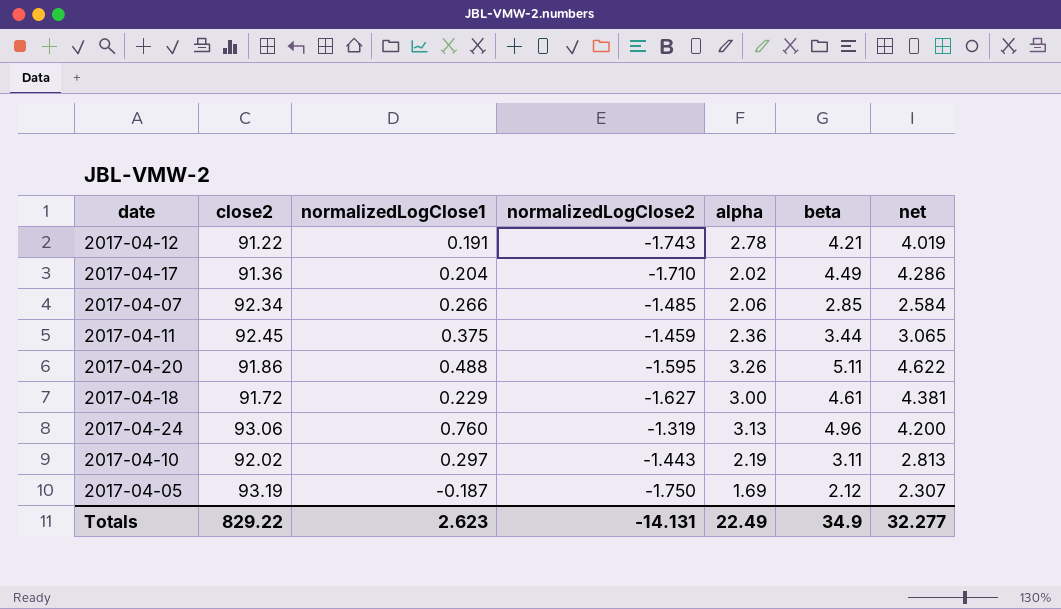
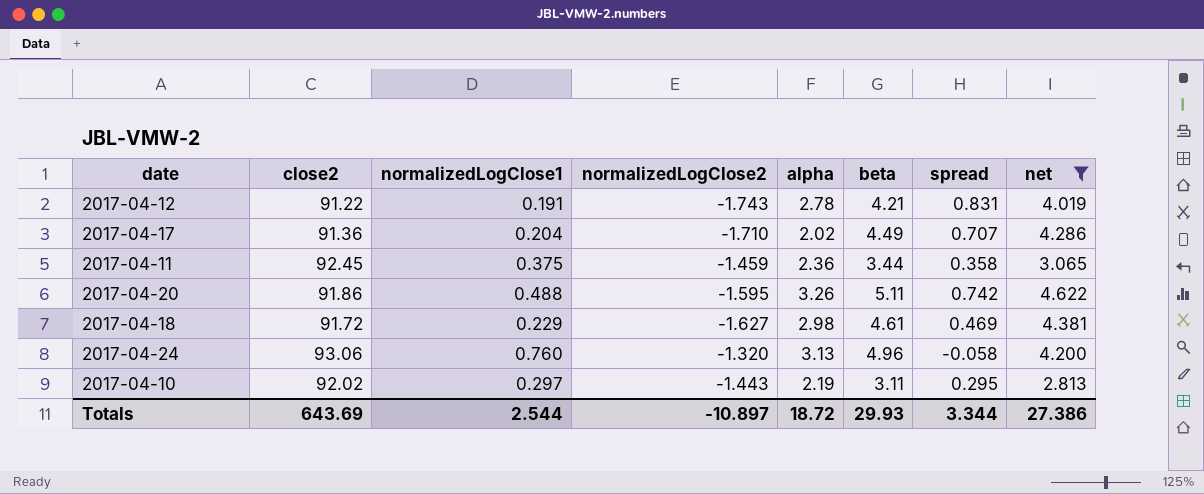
filter: none -> net >= 2.813
column spread | position: none -> 7
2017-04-18 | alpha: 3.00 -> 2.98
2017-04-24 | normalizedLogClose2: -1.319 -> -1.320
Totals | close2: 829.22 -> 643.69
Totals | normalizedLogClose1: 2.623 -> 2.544
Totals | normalizedLogClose2: -14.131 -> -10.897
Totals | alpha: 22.49 -> 18.72
Totals | beta: 34.9 -> 29.93
Totals | net: 32.277 -> 27.386

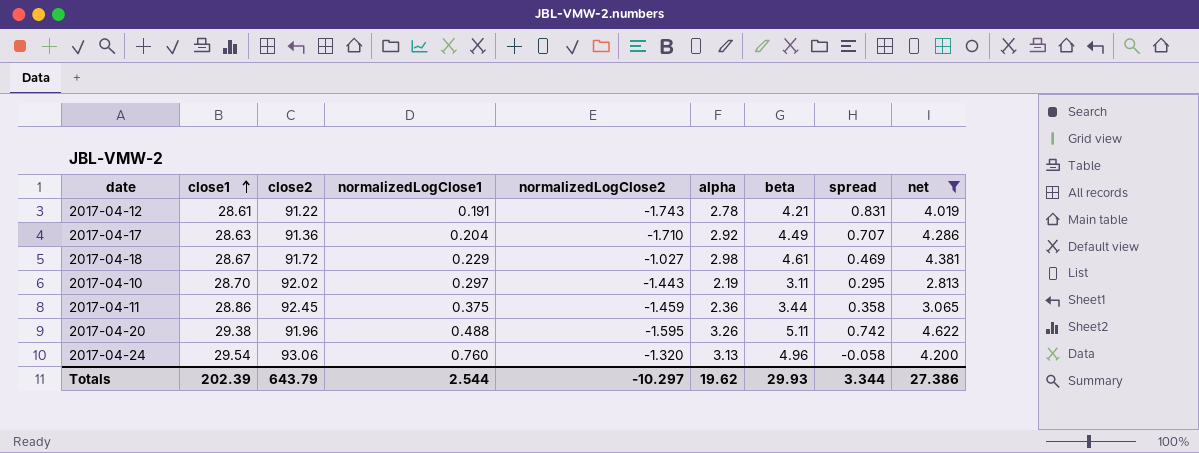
row order: none -> close1 ascending
column close1 | position: none -> 2
2017-04-17 | alpha: 2.02 -> 2.92
2017-04-18 | normalizedLogClose2: -1.627 -> -1.027
2017-04-20 | close2: 91.86 -> 91.96
Totals | close2: 643.69 -> 643.79
Totals | normalizedLogClose2: -10.897 -> -10.297
Totals | alpha: 18.72 -> 19.62

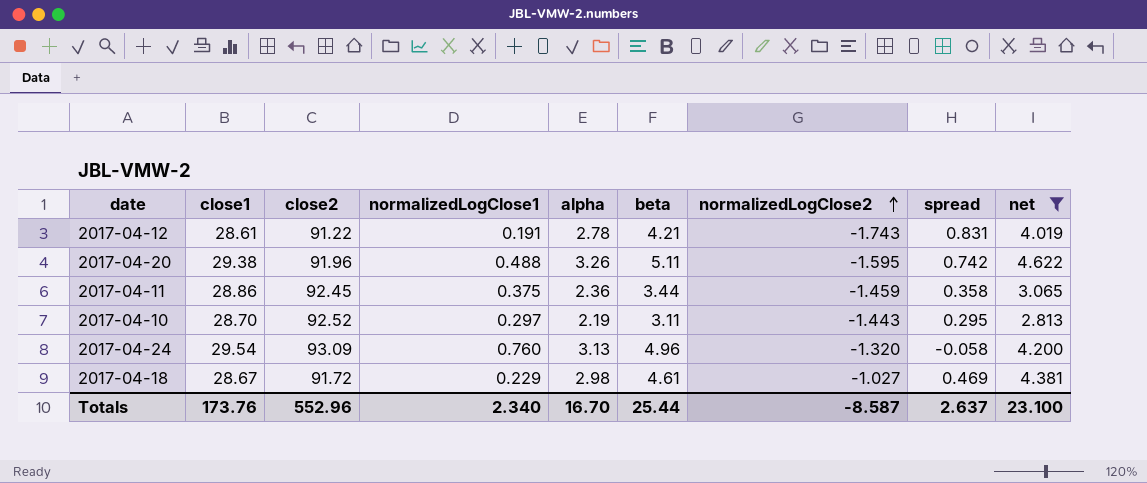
row order: close1 ascending -> normalizedLogClose2 ascending
column normalizedLogClose2 | position: 5 -> 7
row 2017-04-17: 28.63 | 91.36 | 0.204 | -1.710 | 2.92 | 4.49 | 0.707 | 4.286 -> none
2017-04-10 | close2: 92.02 -> 92.52
2017-04-24 | close2: 93.06 -> 93.09
Totals | close1: 202.39 -> 173.76
Totals | close2: 643.79 -> 552.96
Totals | normalizedLogClose1: 2.544 -> 2.340
Totals | alpha: 19.62 -> 16.70
Totals | beta: 29.93 -> 25.44
Totals | normalizedLogClose2: -10.297 -> -8.587
Totals | spread: 3.344 -> 2.637
Totals | net: 27.386 -> 23.100

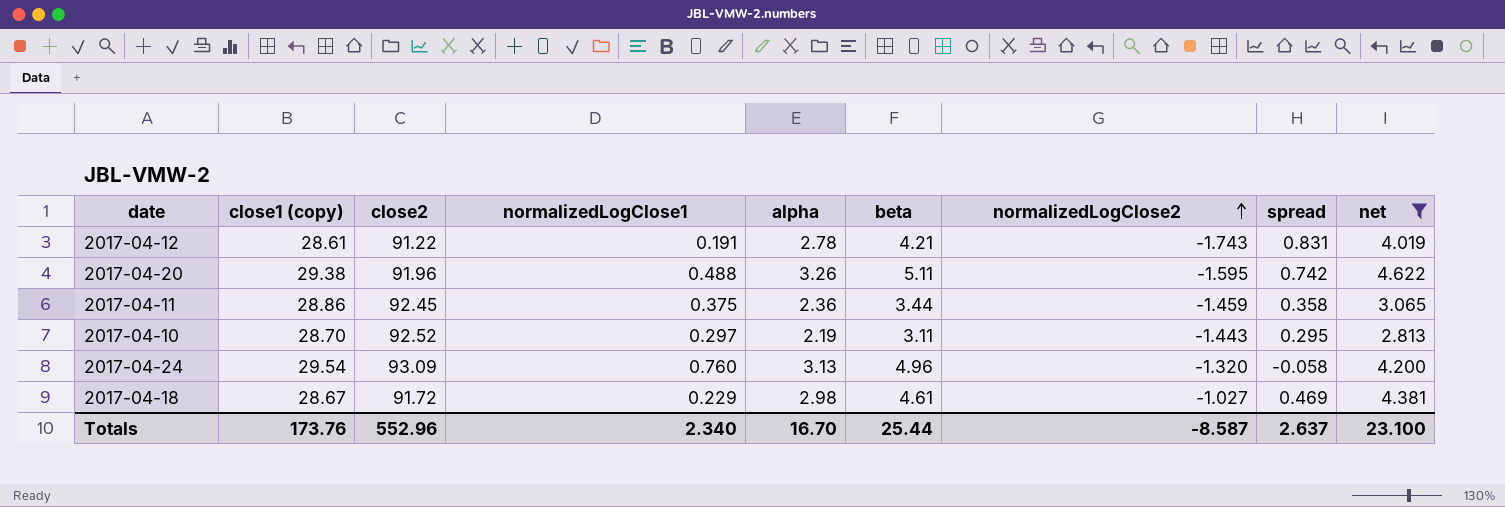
column name: close1 -> close1 (copy)

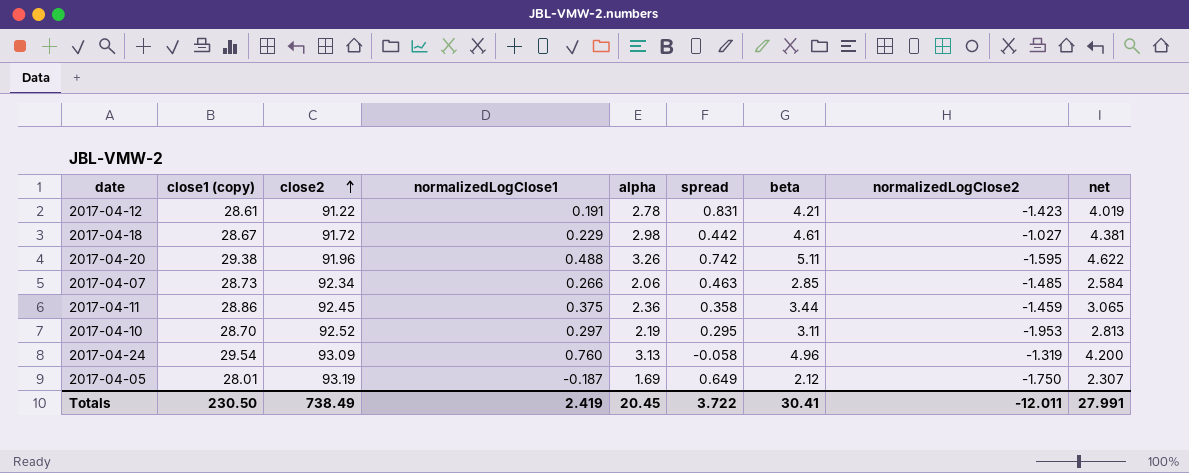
filter: net >= 2.813 -> none
row order: normalizedLogClose2 ascending -> close2 ascending
column spread | position: 8 -> 6
2017-04-12 | normalizedLogClose2: -1.743 -> -1.423
2017-04-18 | spread: 0.469 -> 0.442
2017-04-10 | normalizedLogClose2: -1.443 -> -1.953
2017-04-24 | normalizedLogClose2: -1.320 -> -1.319
Totals | close1 (copy): 173.76 -> 230.50
Totals | close2: 552.96 -> 738.49
Totals | normalizedLogClose1: 2.340 -> 2.419
Totals | alpha: 16.70 -> 20.45
Totals | spread: 2.637 -> 3.722
Totals | beta: 25.44 -> 30.41
Totals | normalizedLogClose2: -8.587 -> -12.011
Totals | net: 23.100 -> 27.991

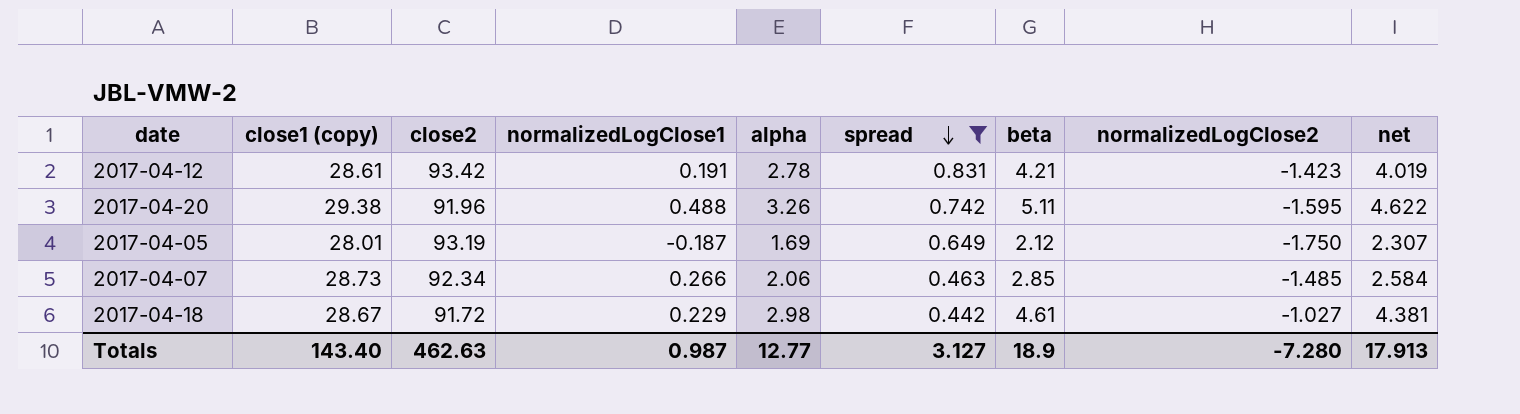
filter: none -> spread >= 0.442
row order: close2 ascending -> spread descending
2017-04-12 | close2: 91.22 -> 93.42
Totals | close1 (copy): 230.50 -> 143.40
Totals | close2: 738.49 -> 462.63
Totals | normalizedLogClose1: 2.419 -> 0.987
Totals | alpha: 20.45 -> 12.77
Totals | spread: 3.722 -> 3.127
Totals | beta: 30.41 -> 18.9
Totals | normalizedLogClose2: -12.011 -> -7.280
Totals | net: 27.991 -> 17.913

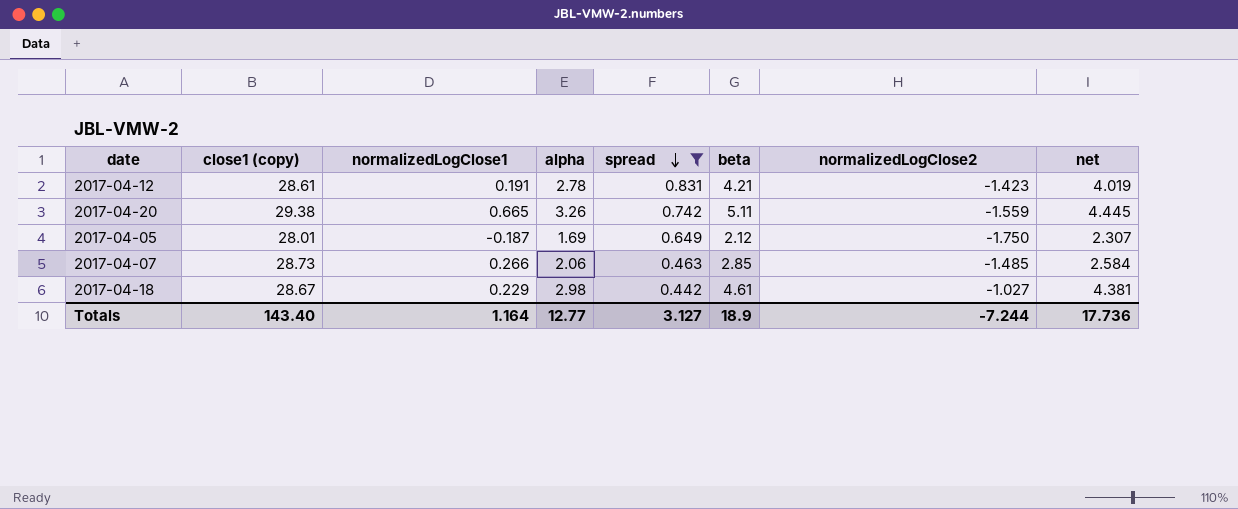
column close2 | position: 3 -> none
2017-04-20 | normalizedLogClose1: 0.488 -> 0.665
2017-04-20 | normalizedLogClose2: -1.595 -> -1.559
2017-04-20 | net: 4.622 -> 4.445
Totals | normalizedLogClose1: 0.987 -> 1.164
Totals | normalizedLogClose2: -7.280 -> -7.244
Totals | net: 17.913 -> 17.736

